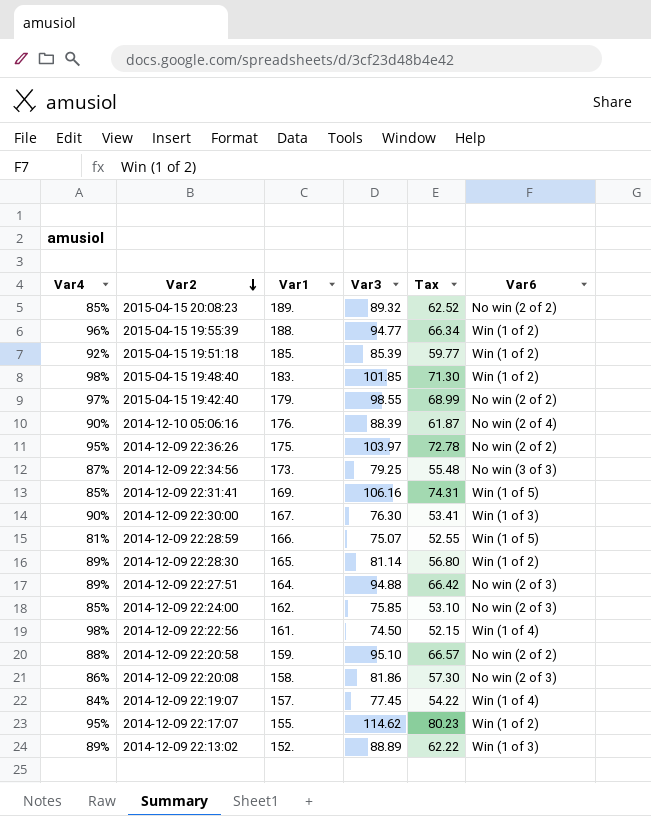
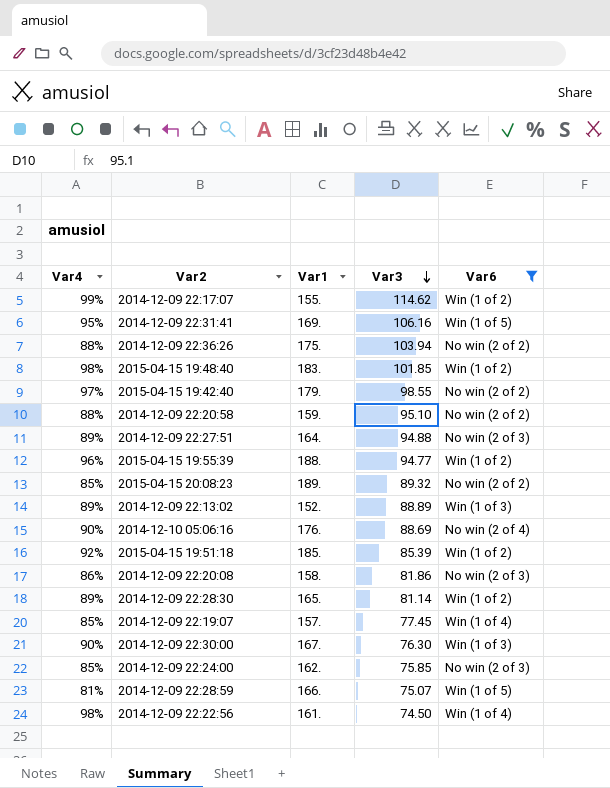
filter: none -> Var6 != No win (3 of 3)
row order: Var2 descending -> Var3 descending
column Tax | formula: [Var3] * 0.7 -> none
2014-12-09 22:17:07 | Var4: 95% -> 99%
2014-12-09 22:31:41 | Var4: 85% -> 95%
2014-12-09 22:36:26 | Var4: 95% -> 88%
2014-12-09 22:36:26 | Var3: 103.97 -> 103.94
2014-12-10 05:06:16 | Var3: 88.39 -> 88.69
2014-12-09 22:19:07 | Var4: 84% -> 85%

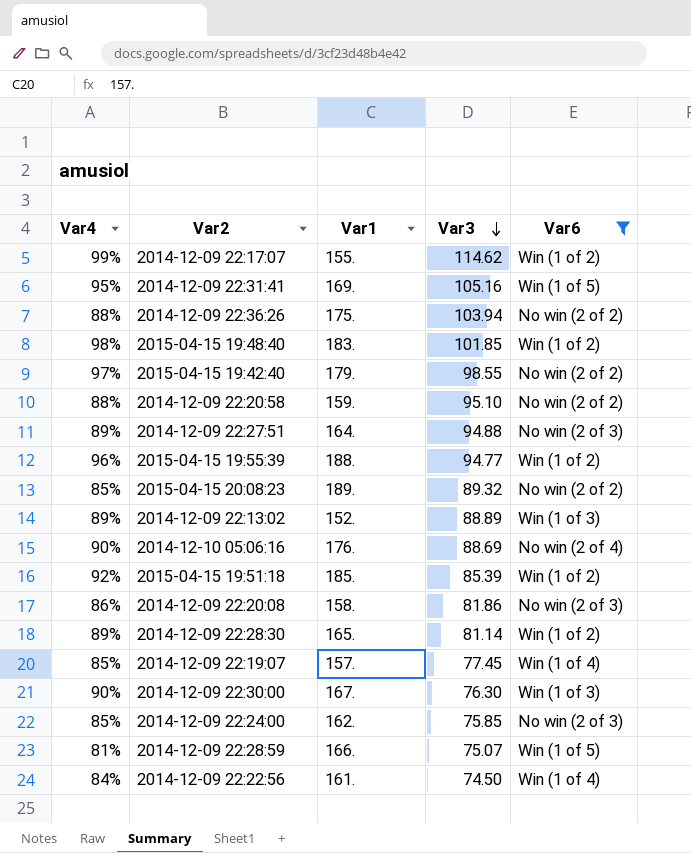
2014-12-09 22:31:41 | Var3: 106.16 -> 105.16
2014-12-09 22:22:56 | Var4: 98% -> 84%

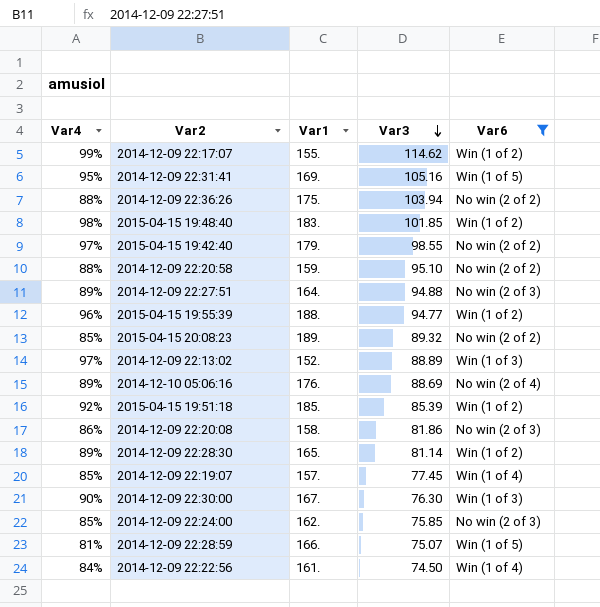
2014-12-09 22:13:02 | Var4: 89% -> 97%
2014-12-10 05:06:16 | Var4: 90% -> 89%

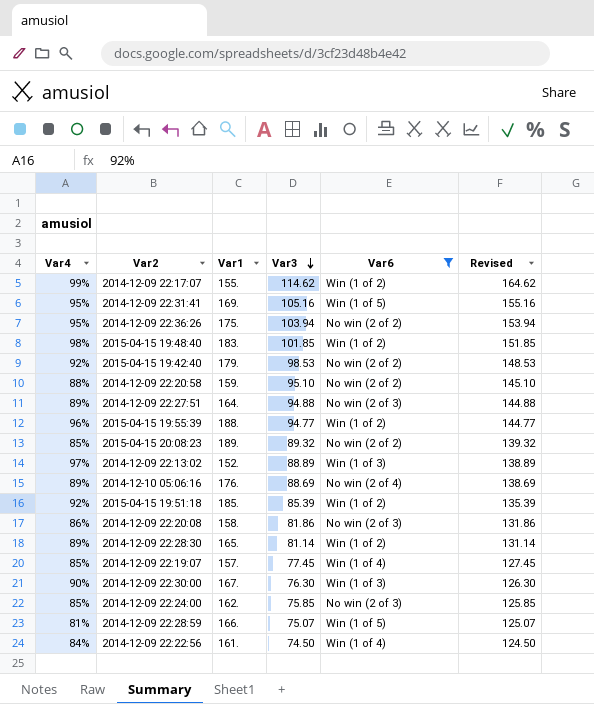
column Revised | formula: none -> [Var3] + 50
2014-12-09 22:36:26 | Var4: 88% -> 95%
2015-04-15 19:42:40 | Var4: 97% -> 92%
2015-04-15 19:42:40 | Var3: 98.55 -> 98.53

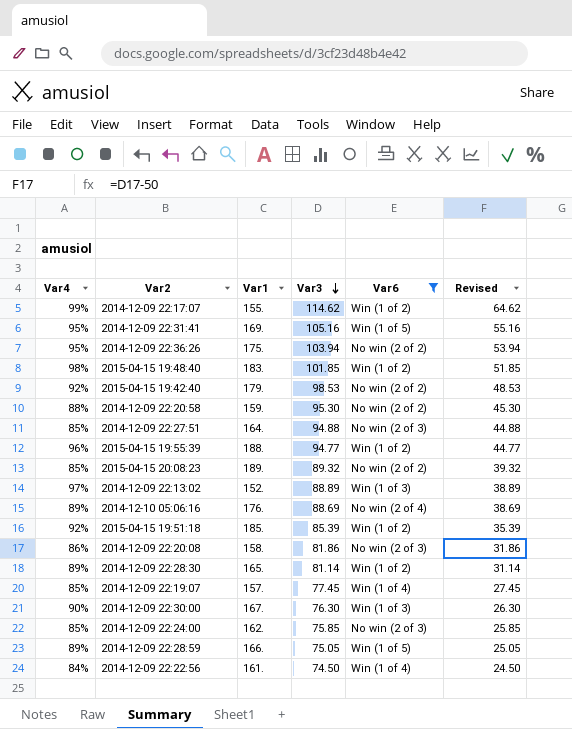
column Revised | formula: [Var3] + 50 -> [Var3] - 50
2014-12-09 22:20:58 | Var3: 95.10 -> 95.30
2014-12-09 22:27:51 | Var4: 89% -> 85%
2014-12-09 22:28:59 | Var4: 81% -> 89%
2014-12-09 22:28:59 | Var3: 75.07 -> 75.05

